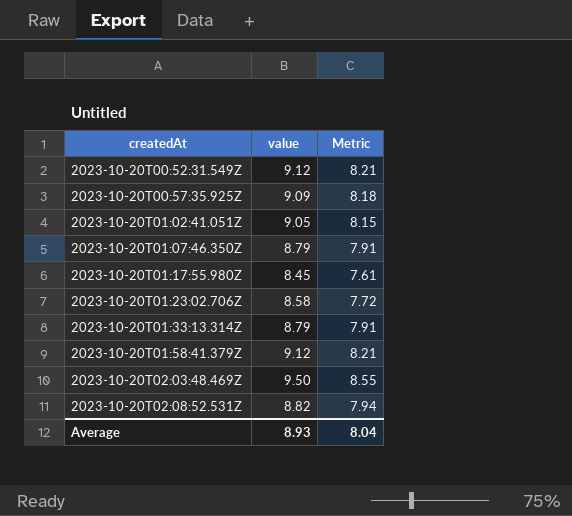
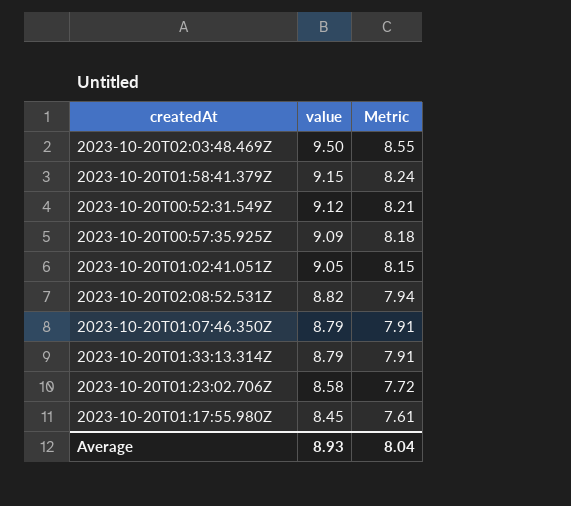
row order: createdAt ascending -> value descending
2023-10-20T01:58:41.379Z | value: 9.12 -> 9.15
2023-10-20T01:58:41.379Z | Metric: 8.21 -> 8.24

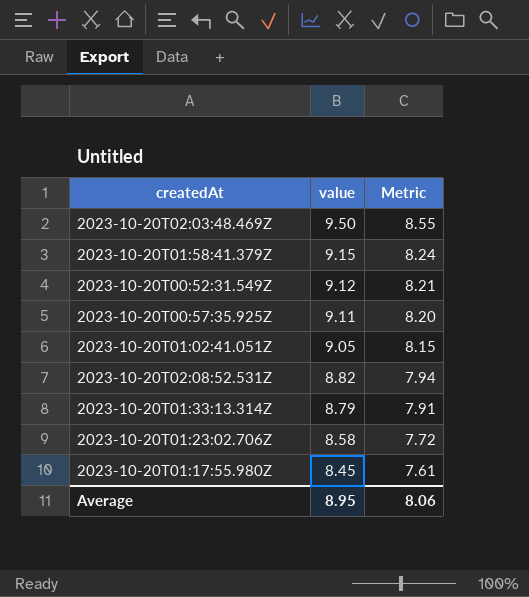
row 2023-10-20T01:07:46.350Z: 8.79 | 7.91 -> none
2023-10-20T00:57:35.925Z | value: 9.09 -> 9.11
2023-10-20T00:57:35.925Z | Metric: 8.18 -> 8.20
Average | value: 8.93 -> 8.95
Average | Metric: 8.04 -> 8.06

